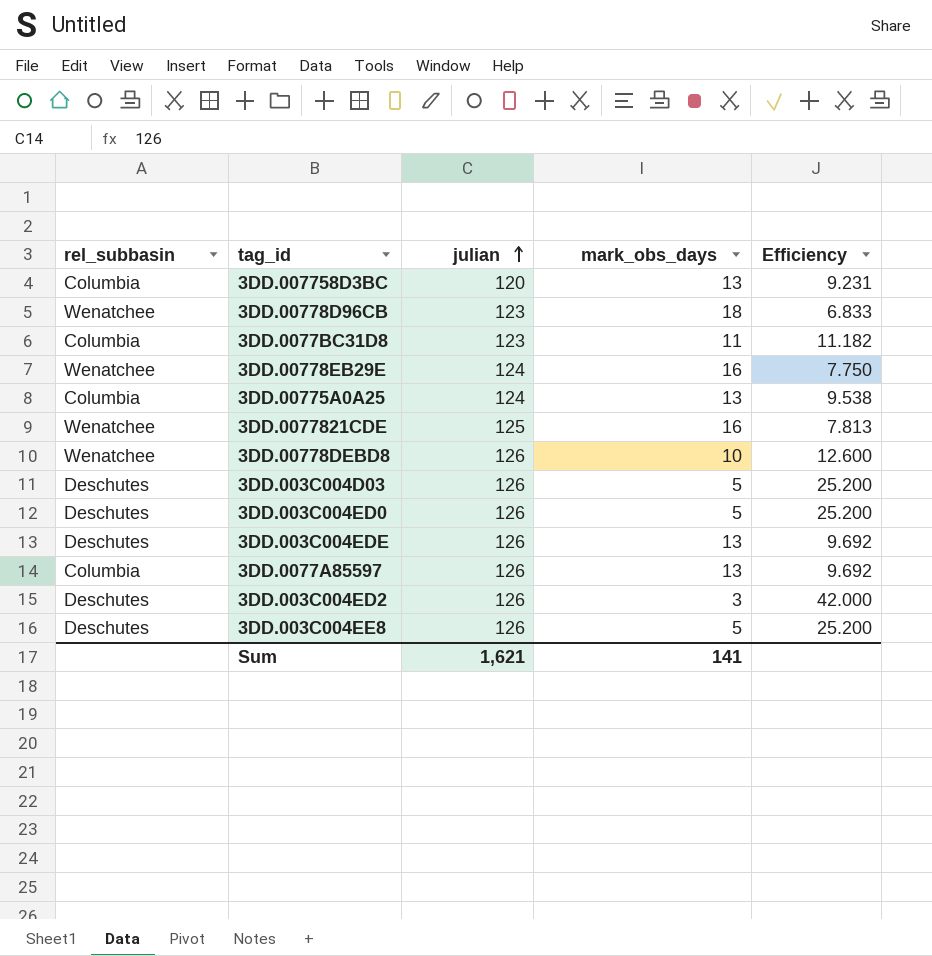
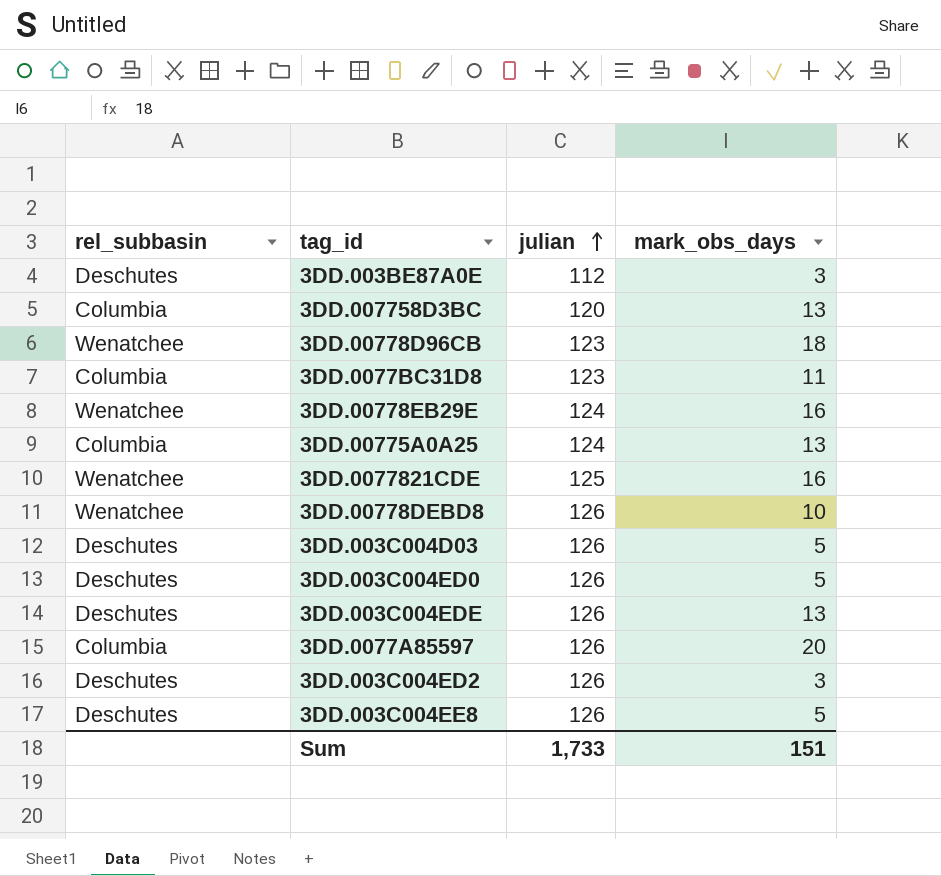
column Efficiency | formula: [julian] / [mark_obs_days] -> none
row 3DD.003BE87A0E: none -> Deschutes | 112 | 3
3DD.0077A85597 | mark_obs_days: 13 -> 20
Sum | julian: 1,621 -> 1,733
Sum | mark_obs_days: 141 -> 151

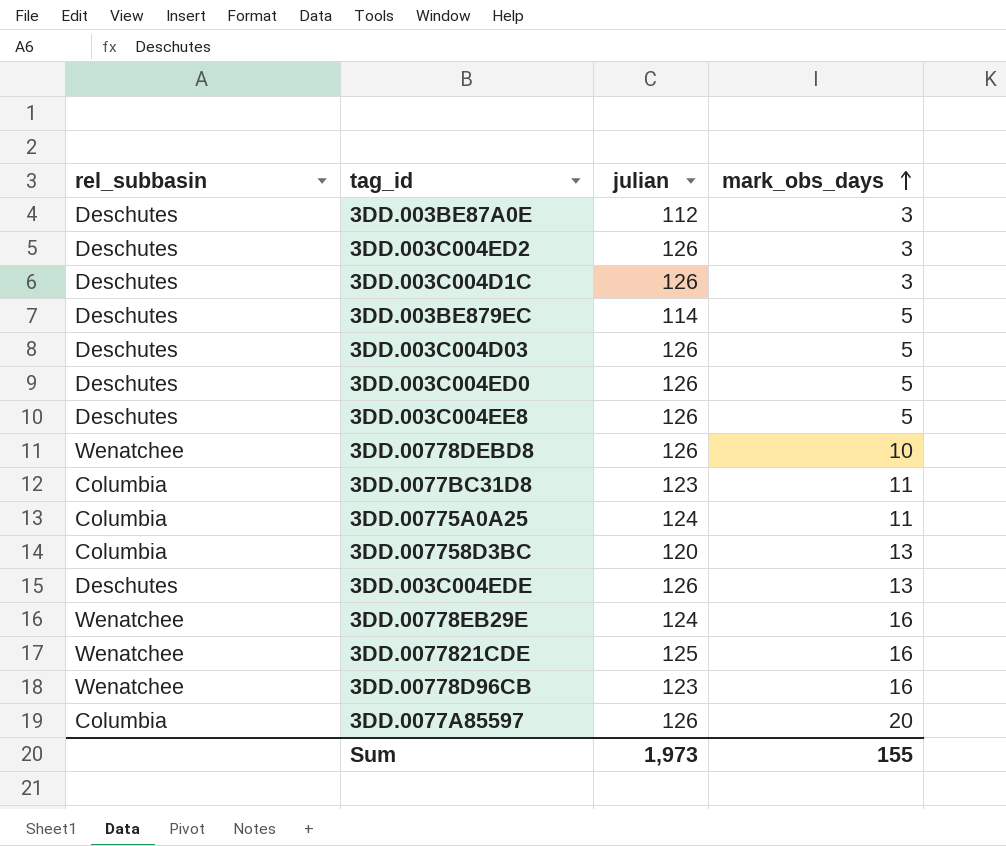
row order: julian ascending -> mark_obs_days ascending
row 3DD.003C004D1C: none -> Deschutes | 126 | 3
row 3DD.003BE879EC: none -> Deschutes | 114 | 5
3DD.00775A0A25 | mark_obs_days: 13 -> 11
3DD.00778D96CB | mark_obs_days: 18 -> 16
Sum | julian: 1,733 -> 1,973
Sum | mark_obs_days: 151 -> 155

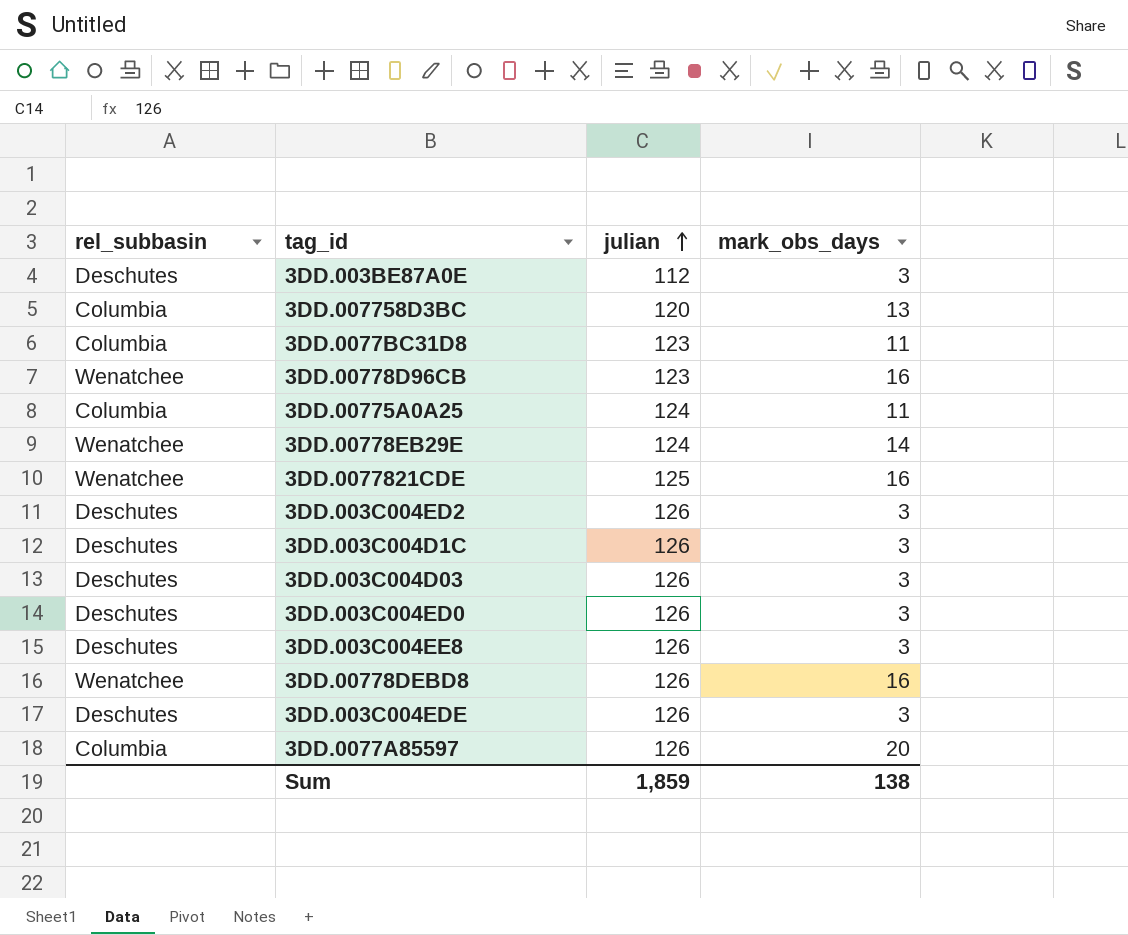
row order: mark_obs_days ascending -> julian ascending
row 3DD.003BE879EC: Deschutes | 114 | 5 -> none
3DD.00778EB29E | mark_obs_days: 16 -> 14
3DD.003C004D03 | mark_obs_days: 5 -> 3
3DD.003C004ED0 | mark_obs_days: 5 -> 3
3DD.003C004EE8 | mark_obs_days: 5 -> 3
3DD.00778DEBD8 | mark_obs_days: 10 -> 16
3DD.003C004EDE | mark_obs_days: 13 -> 3
Sum | julian: 1,973 -> 1,859
Sum | mark_obs_days: 155 -> 138

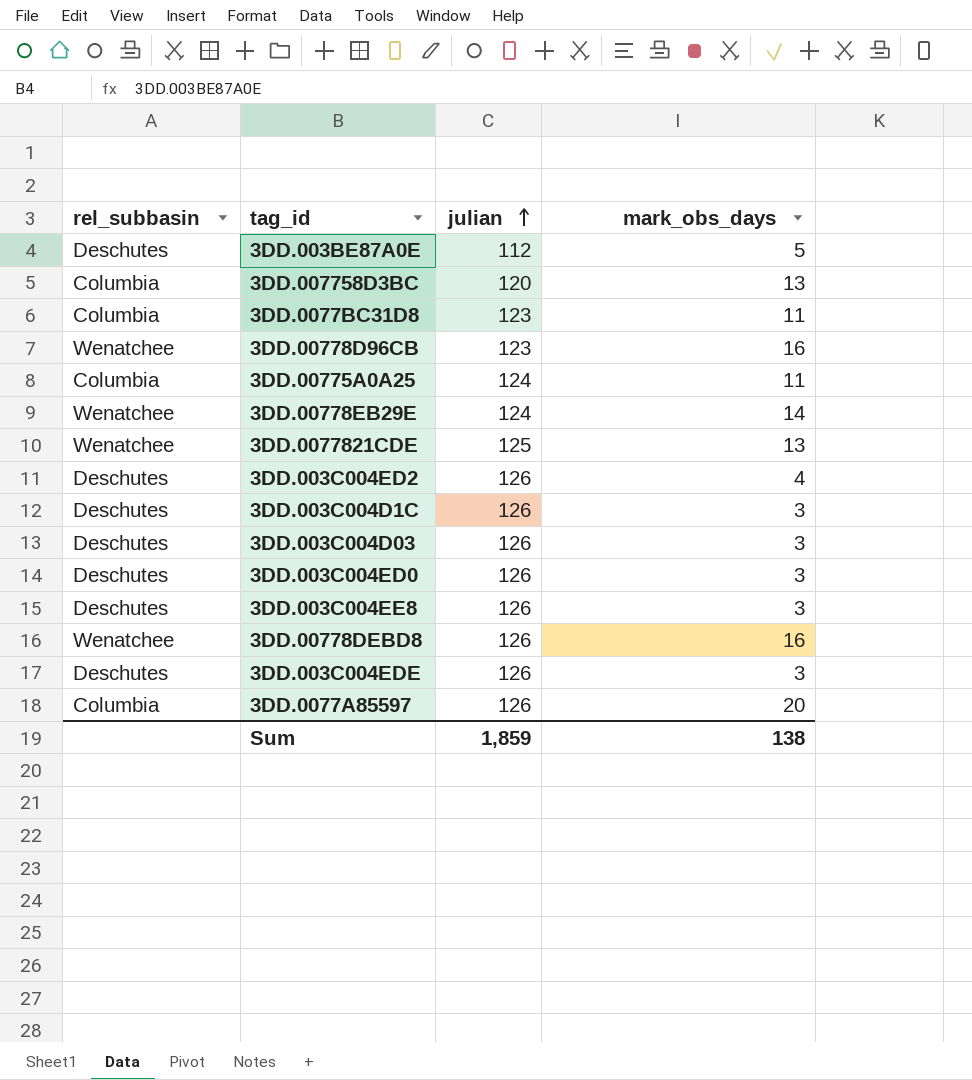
3DD.003BE87A0E | mark_obs_days: 3 -> 5
3DD.0077821CDE | mark_obs_days: 16 -> 13
3DD.003C004ED2 | mark_obs_days: 3 -> 4

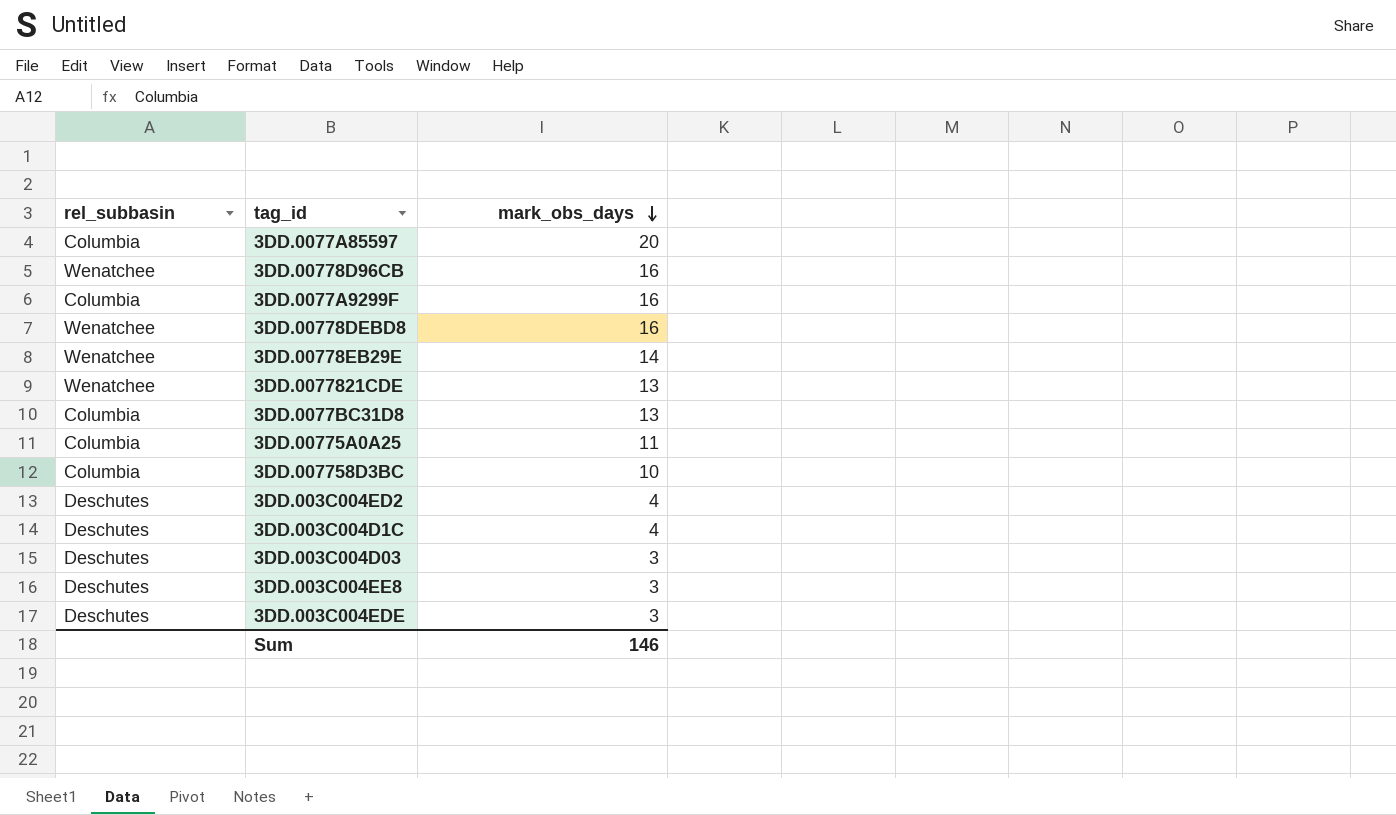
row order: julian ascending -> mark_obs_days descending
column julian | position: 3 -> none
row 3DD.003BE87A0E: Deschutes | 112 | 5 -> none
row 3DD.003C004ED0: Deschutes | 126 | 3 -> none
row 3DD.0077A9299F: none -> Columbia | 16
3DD.0077BC31D8 | mark_obs_days: 11 -> 13
3DD.007758D3BC | mark_obs_days: 13 -> 10
3DD.003C004D1C | mark_obs_days: 3 -> 4
Sum | mark_obs_days: 138 -> 146

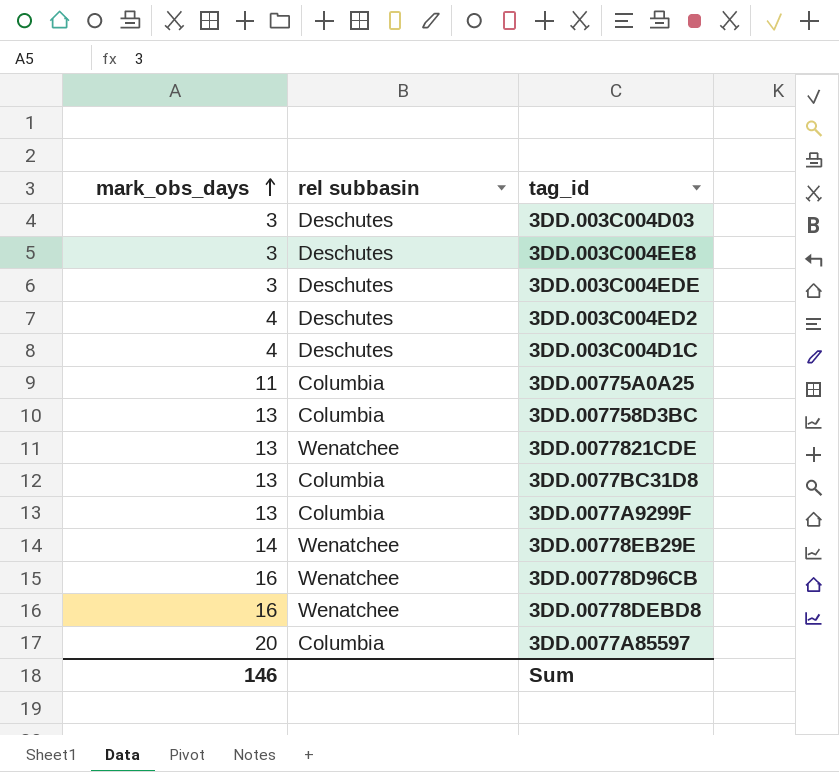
row order: mark_obs_days descending -> mark_obs_days ascending
column mark_obs_days | position: 3 -> 1
column name: rel_subbasin -> rel subbasin
3DD.007758D3BC | mark_obs_days: 10 -> 13
3DD.0077A9299F | mark_obs_days: 16 -> 13

